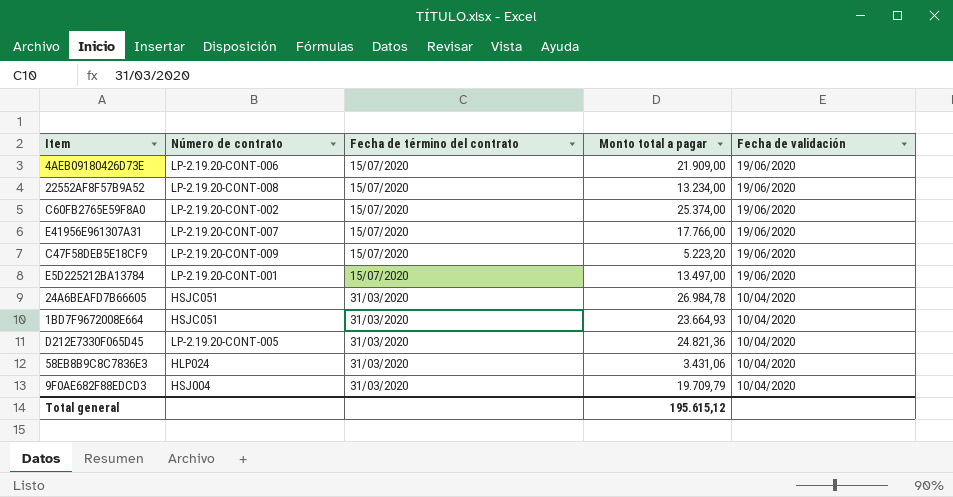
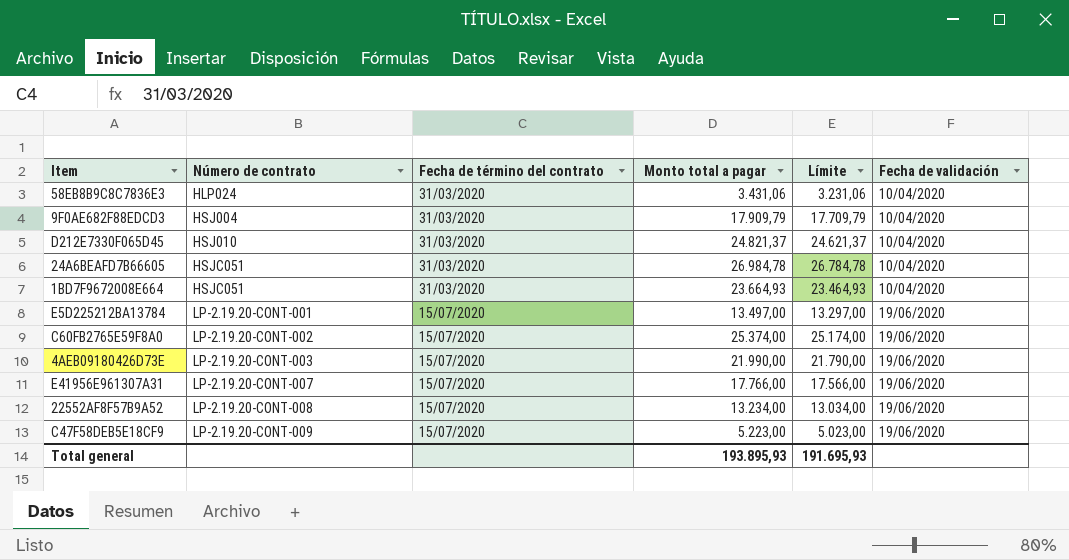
row order: Fecha de término del contrato descending -> Número de contrato ascending
column Límite | formula: none -> [Monto total a pagar] - 200
9F0AE682F88EDCD3 | Monto total a pagar: 19.709,79 -> 17.909,79
D212E7330F065D45 | Número de contrato: LP-2.19.20-CONT-005 -> HSJ010
D212E7330F065D45 | Monto total a pagar: 24.821,36 -> 24.821,37
4AEB09180426D73E | Número de contrato: LP-2.19.20-CONT-006 -> LP-2.19.20-CONT-003
4AEB09180426D73E | Monto total a pagar: 21.909,00 -> 21.990,00
C47F58DEB5E18CF9 | Monto total a pagar: 5.223,20 -> 5.223,00
Total general | Monto total a pagar: 195.615,12 -> 193.895,93

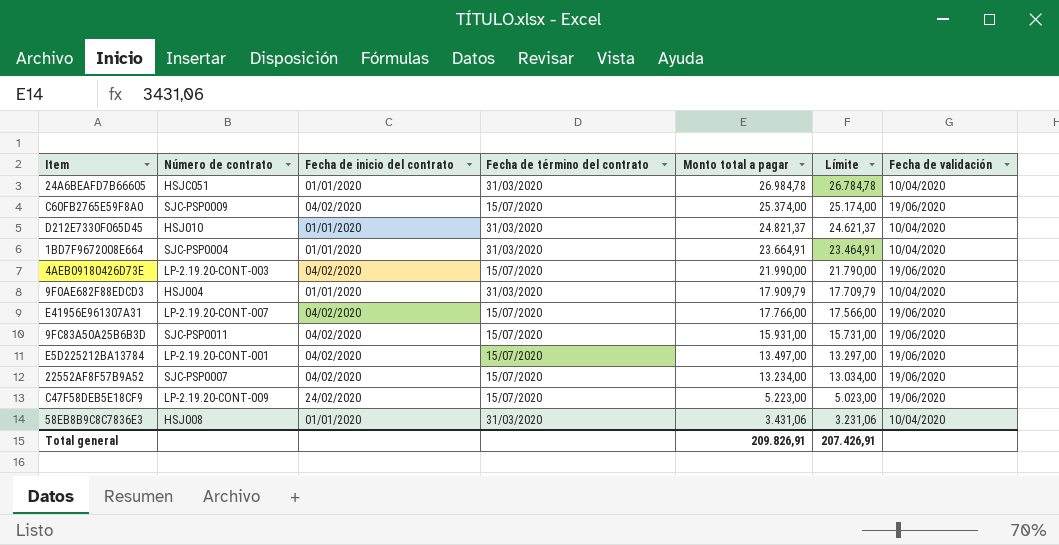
row order: Número de contrato ascending -> Monto total a pagar descending
column Fecha de inicio del contrato | position: none -> 3
C60FB2765E59F8A0 | Número de contrato: LP-2.19.20-CONT-002 -> SJC-PSP0009
1BD7F9672008E664 | Número de contrato: HSJC051 -> SJC-PSP0004
1BD7F9672008E664 | Monto total a pagar: 23.664,93 -> 23.664,91
1BD7F9672008E664 | Límite: 23.464,93 -> 23.464,91
row 9FC83A50A25B6B3D: none -> SJC-PSP0011 | 04/02/2020 | 15/07/2020 | 15.931,00 | 15.731,00 | 19/06/2020
22552AF8F57B9A52 | Número de contrato: LP-2.19.20-CONT-008 -> SJC-PSP0007
58EB8B9C8C7836E3 | Número de contrato: HLP024 -> HSJ008
Total general | Monto total a pagar: 193.895,93 -> 209.826,91
Total general | Límite: 191.695,93 -> 207.426,91

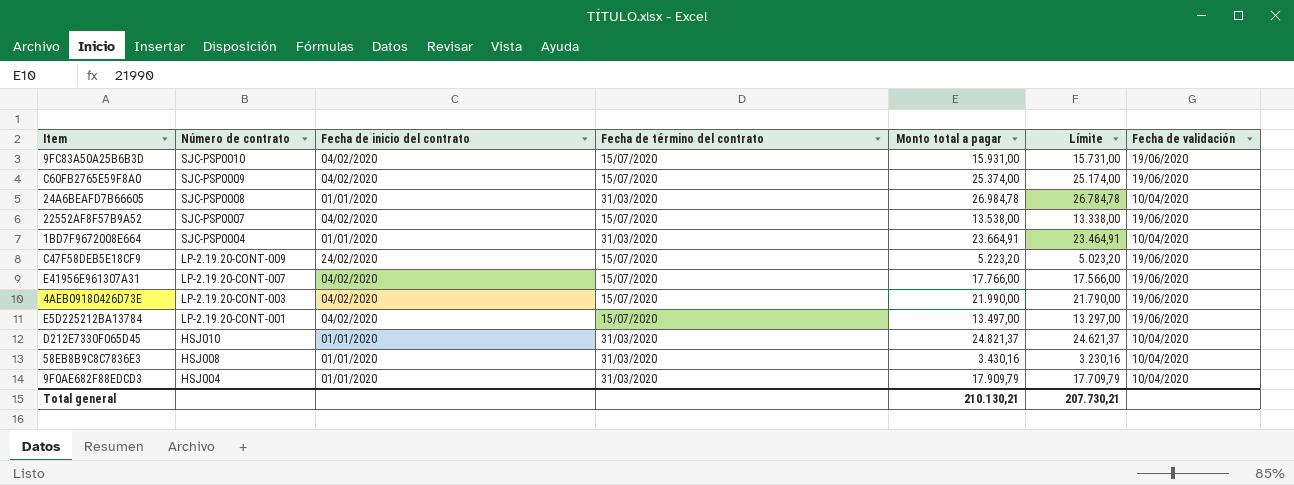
row order: Monto total a pagar descending -> Número de contrato descending
9FC83A50A25B6B3D | Número de contrato: SJC-PSP0011 -> SJC-PSP0010
24A6BEAFD7B66605 | Número de contrato: HSJC051 -> SJC-PSP0008
22552AF8F57B9A52 | Monto total a pagar: 13.234,00 -> 13.538,00
22552AF8F57B9A52 | Límite: 13.034,00 -> 13.338,00
C47F58DEB5E18CF9 | Monto total a pagar: 5.223,00 -> 5.223,20
C47F58DEB5E18CF9 | Límite: 5.023,00 -> 5.023,20
58EB8B9C8C7836E3 | Monto total a pagar: 3.431,06 -> 3.430,16
58EB8B9C8C7836E3 | Límite: 3.231,06 -> 3.230,16
Total general | Monto total a pagar: 209.826,91 -> 210.130,21
Total general | Límite: 207.426,91 -> 207.730,21

